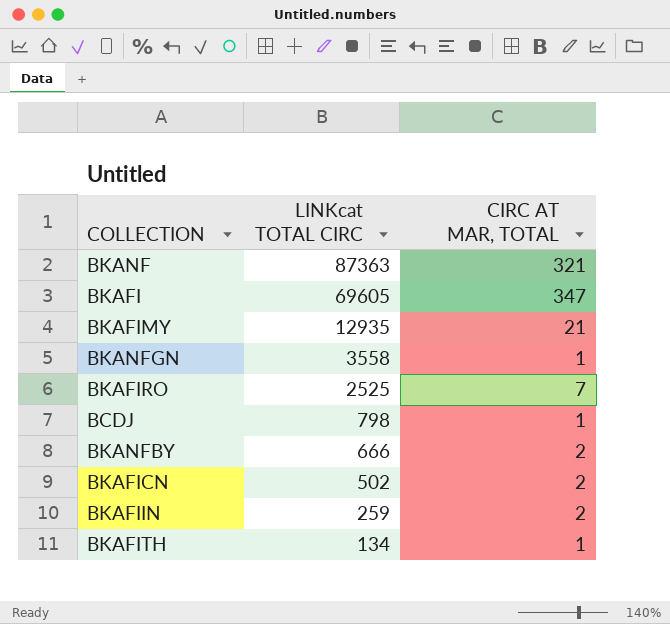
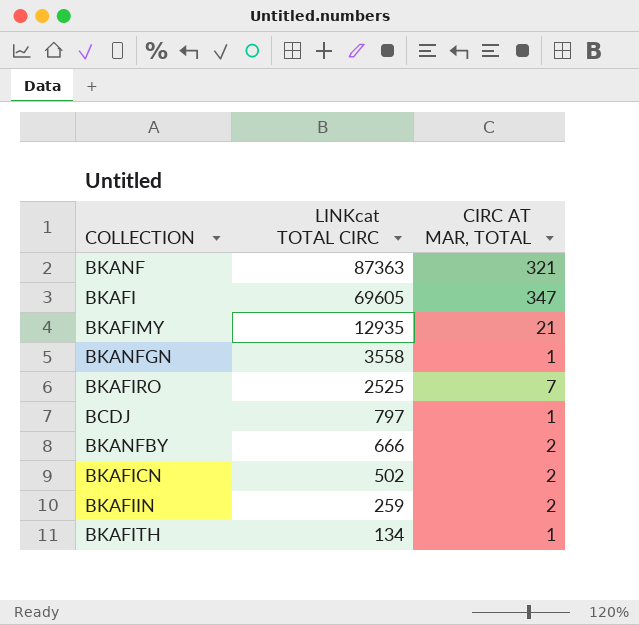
BCDJ | LINKcat TOTAL CIRC: 798 -> 797

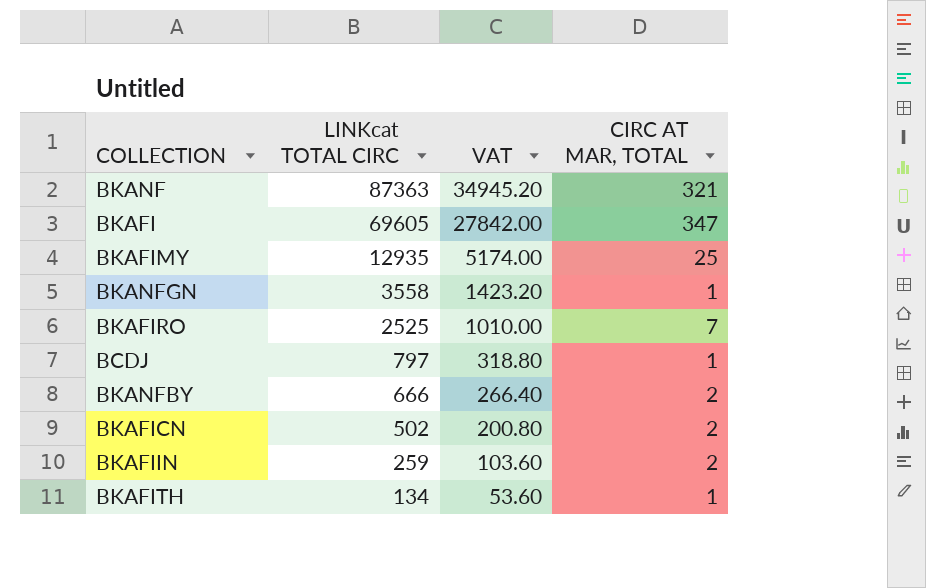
column VAT | formula: none -> [LINKcat TOTAL CIRC] * 0.4
BKAFIMY | CIRC AT MAR, TOTAL: 21 -> 25

